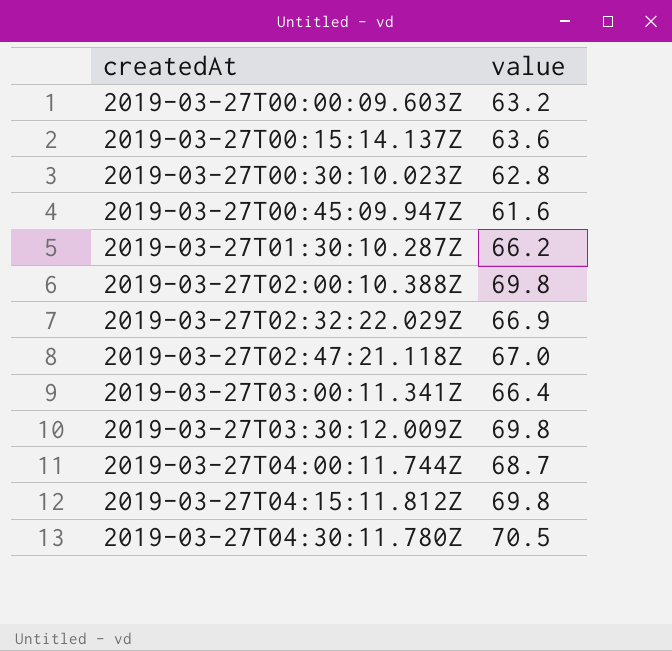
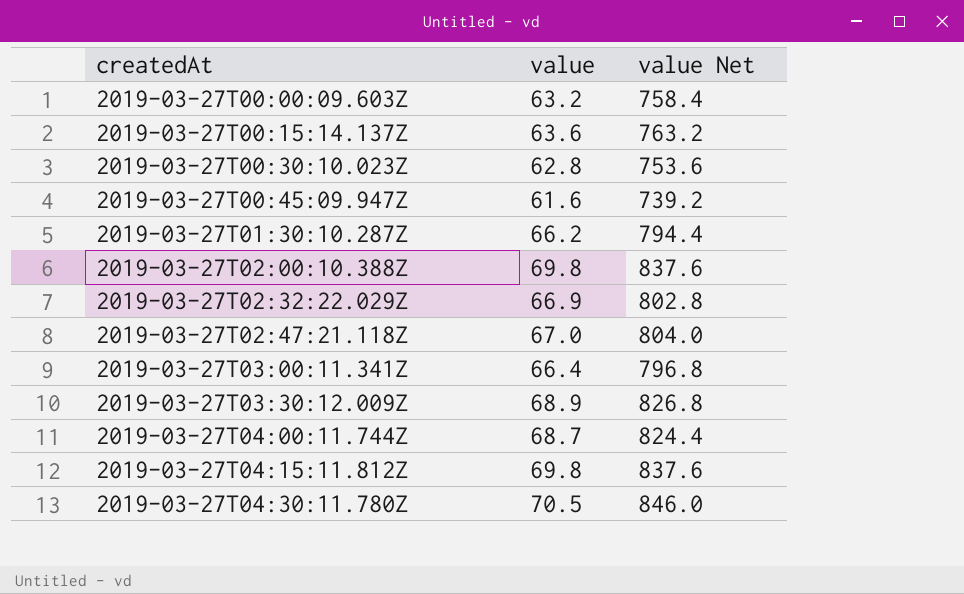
column value Net | formula: none -> [value] * 12
2019-03-27T03:30:12.009Z | value: 69.8 -> 68.9

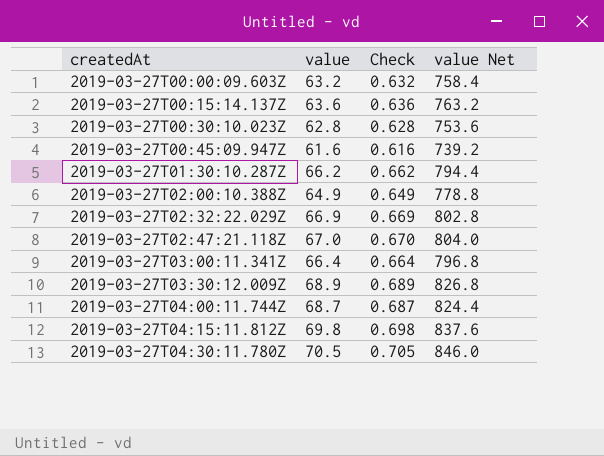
column Check | formula: none -> [value] * 0.01
2019-03-27T02:00:10.388Z | value: 69.8 -> 64.9
2019-03-27T02:00:10.388Z | value Net: 837.6 -> 778.8

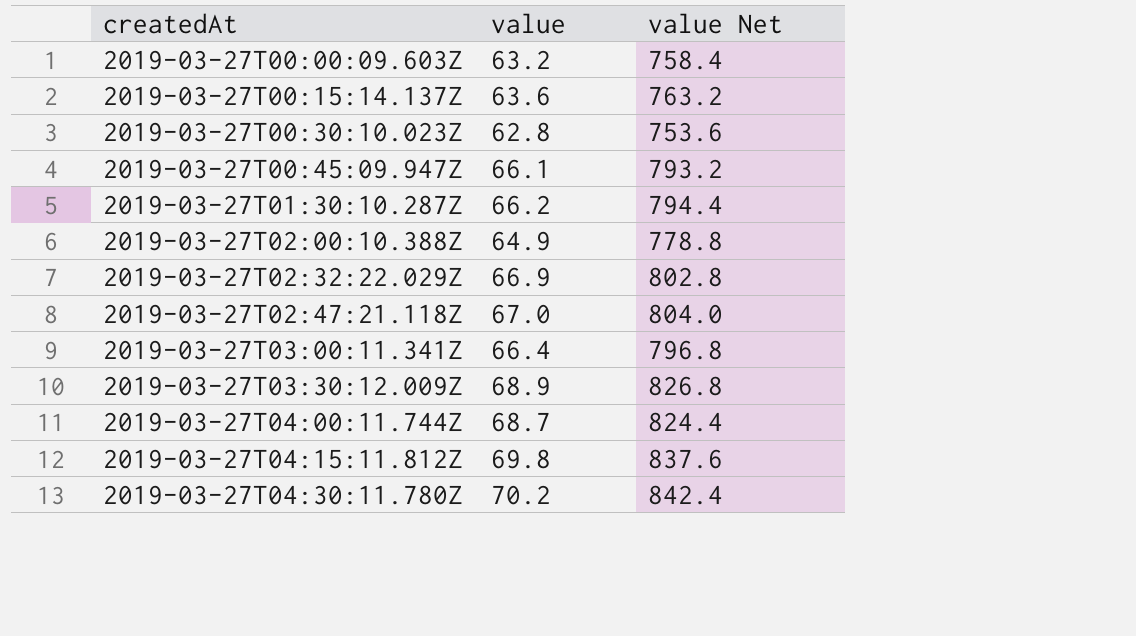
column Check | formula: [value] * 0.01 -> none
2019-03-27T00:45:09.947Z | value: 61.6 -> 66.1
2019-03-27T00:45:09.947Z | value Net: 739.2 -> 793.2
2019-03-27T04:30:11.780Z | value: 70.5 -> 70.2
2019-03-27T04:30:11.780Z | value Net: 846.0 -> 842.4

